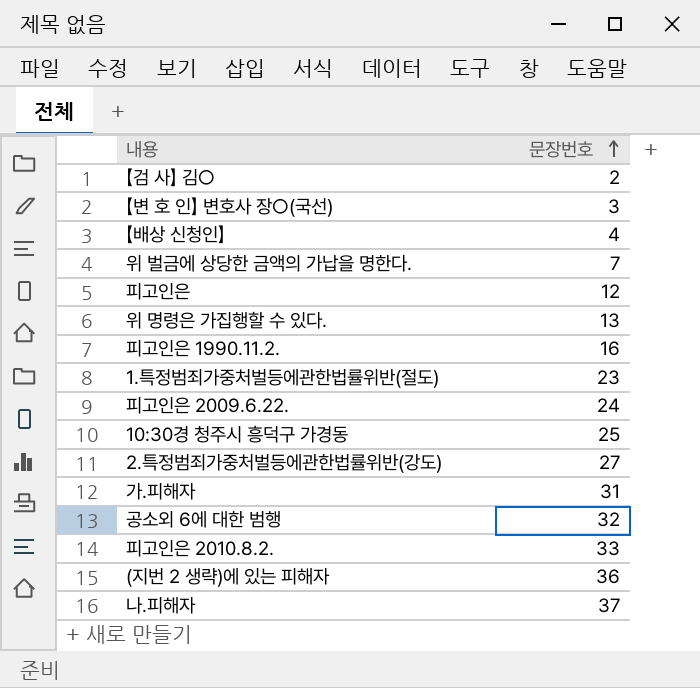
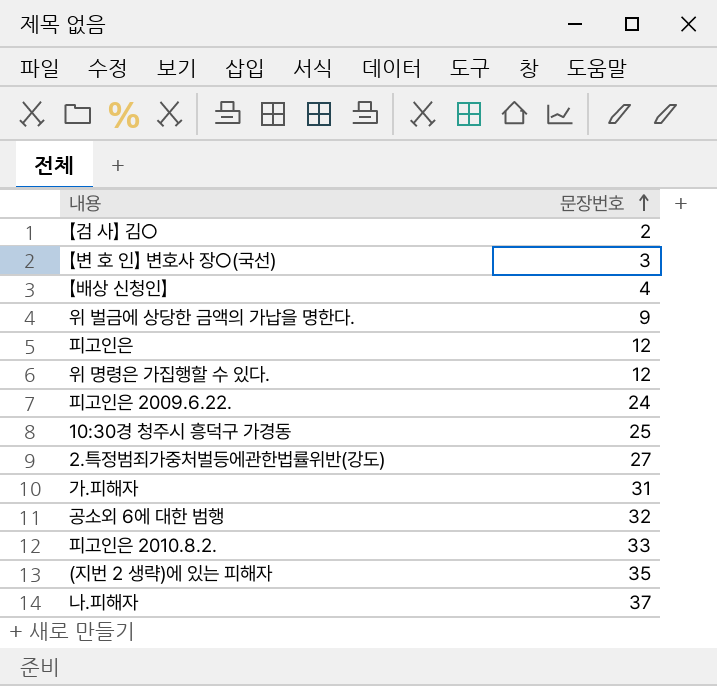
row 피고인은 1990.11.2.: 16 -> none
row 1.특정범죄가중처벌등에관한법률위반(절도): 23 -> none
위 벌금에 상당한 금액의 가납을 명한다. | 문장번호: 7 -> 9
위 명령은 가집행할 수 있다. | 문장번호: 13 -> 12
(지번 2 생략)에 있는 피해자 | 문장번호: 36 -> 35

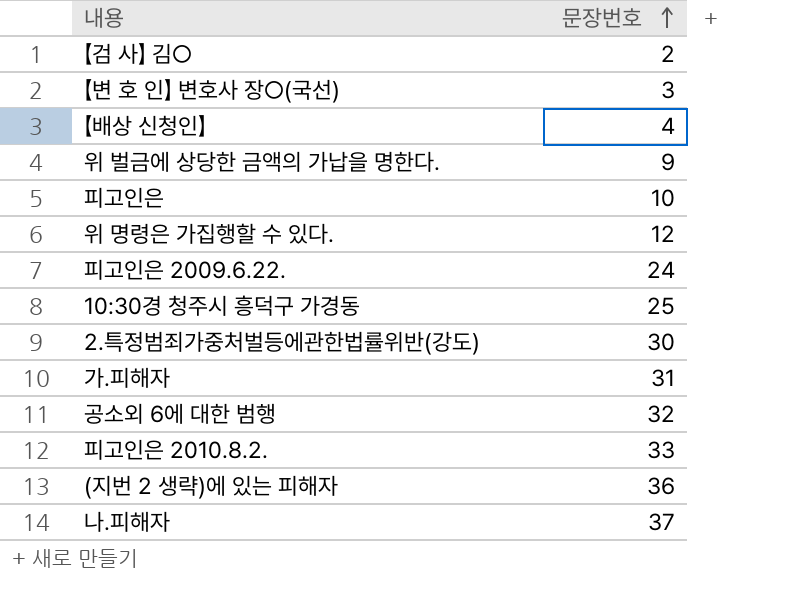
피고인은 | 문장번호: 12 -> 10
2.특정범죄가중처벌등에관한법률위반(강도) | 문장번호: 27 -> 30
(지번 2 생략)에 있는 피해자 | 문장번호: 35 -> 36

